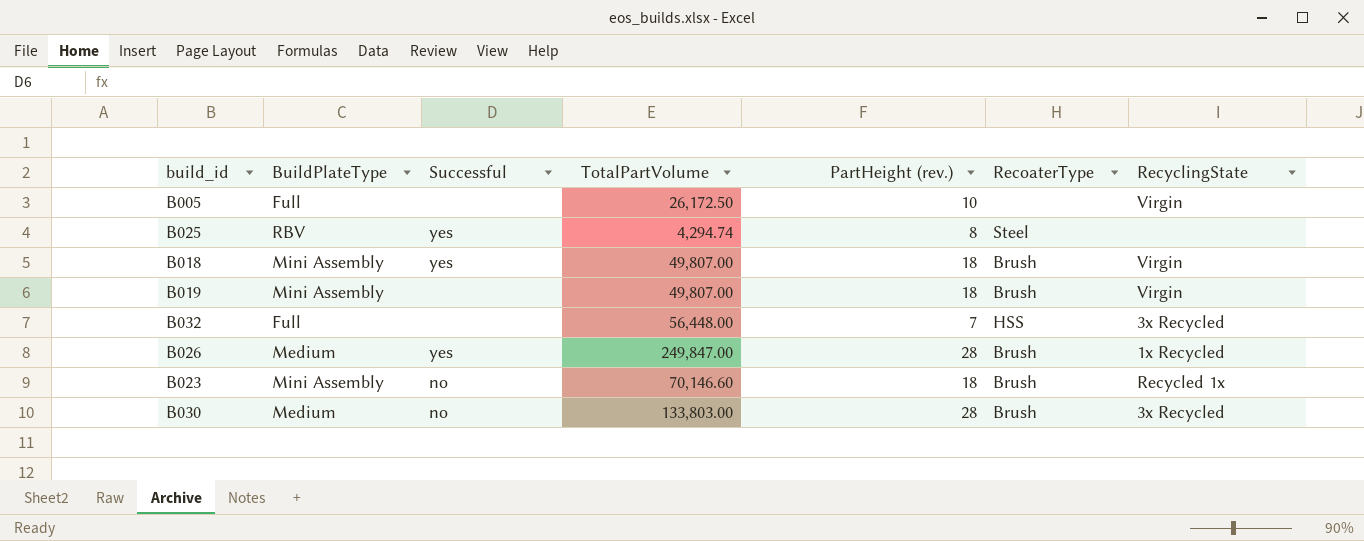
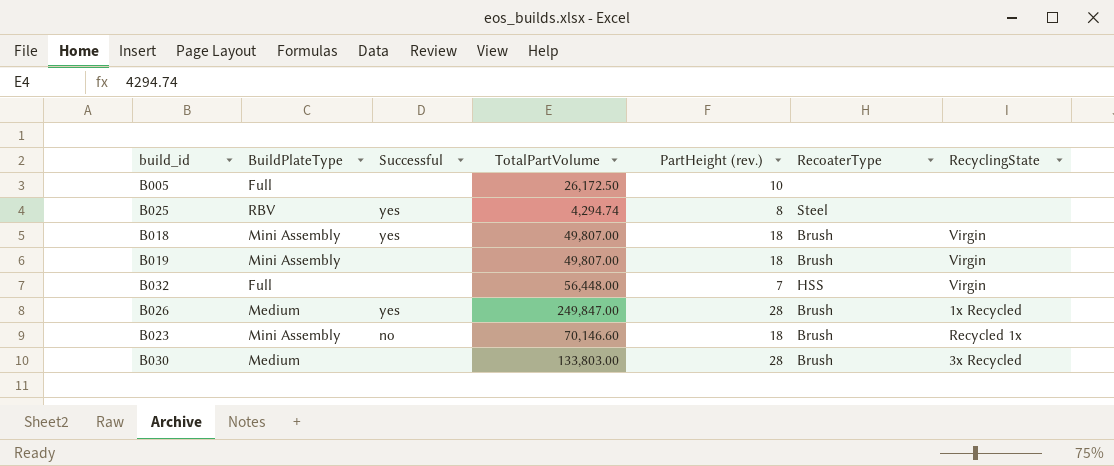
B005 | RecyclingState: Virgin -> none
B032 | RecyclingState: 3x Recycled -> Virgin
B030 | Successful: no -> none

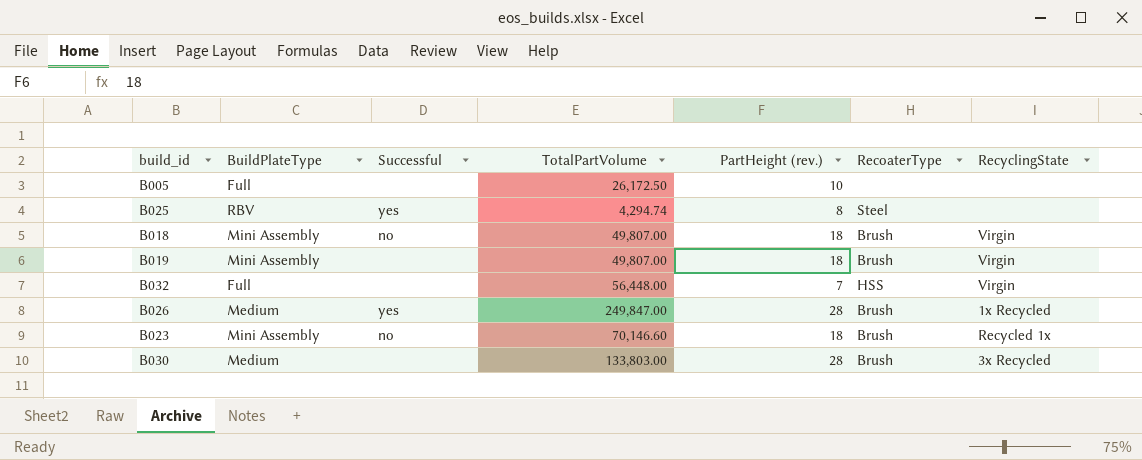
B018 | Successful: yes -> no

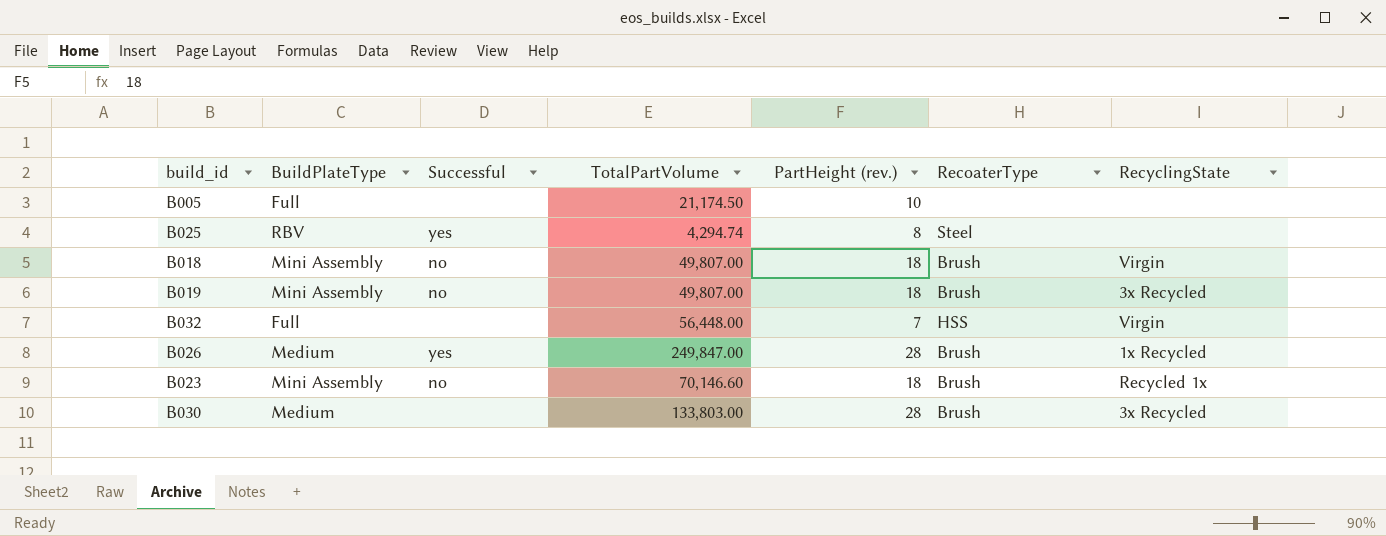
B005 | TotalPartVolume: 26,172.50 -> 21,174.50
B019 | Successful: none -> no
B019 | RecyclingState: Virgin -> 3x Recycled

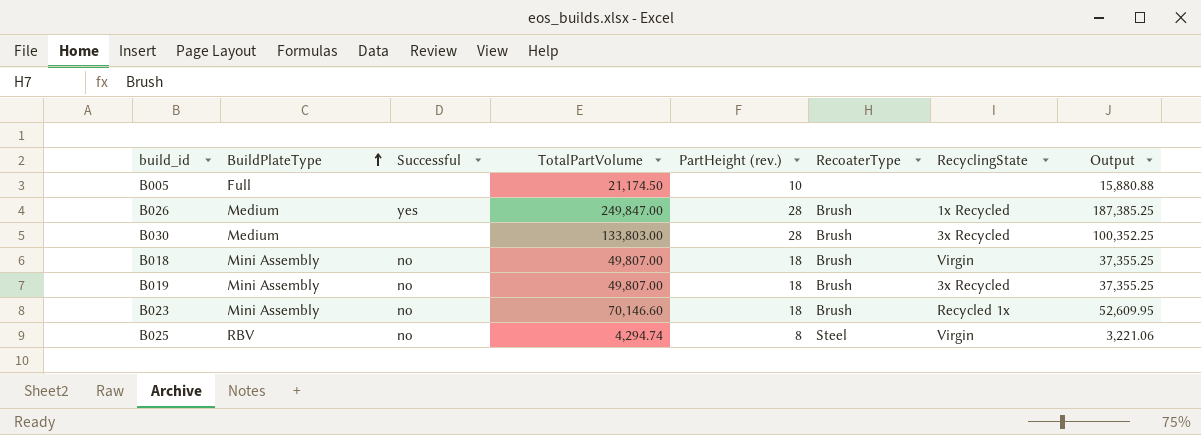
row order: none -> BuildPlateType ascending
column Output | formula: none -> [TotalPartVolume] * 0.75
row B032: Full | none | 56,448.00 | 7 | HSS | Virgin -> none
B025 | Successful: yes -> no
B025 | RecyclingState: none -> Virgin

